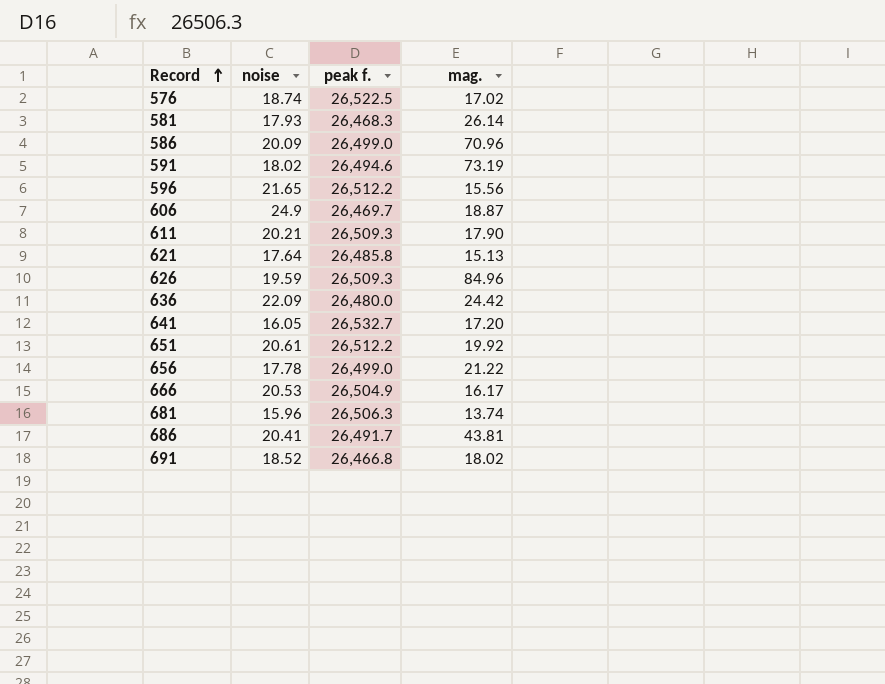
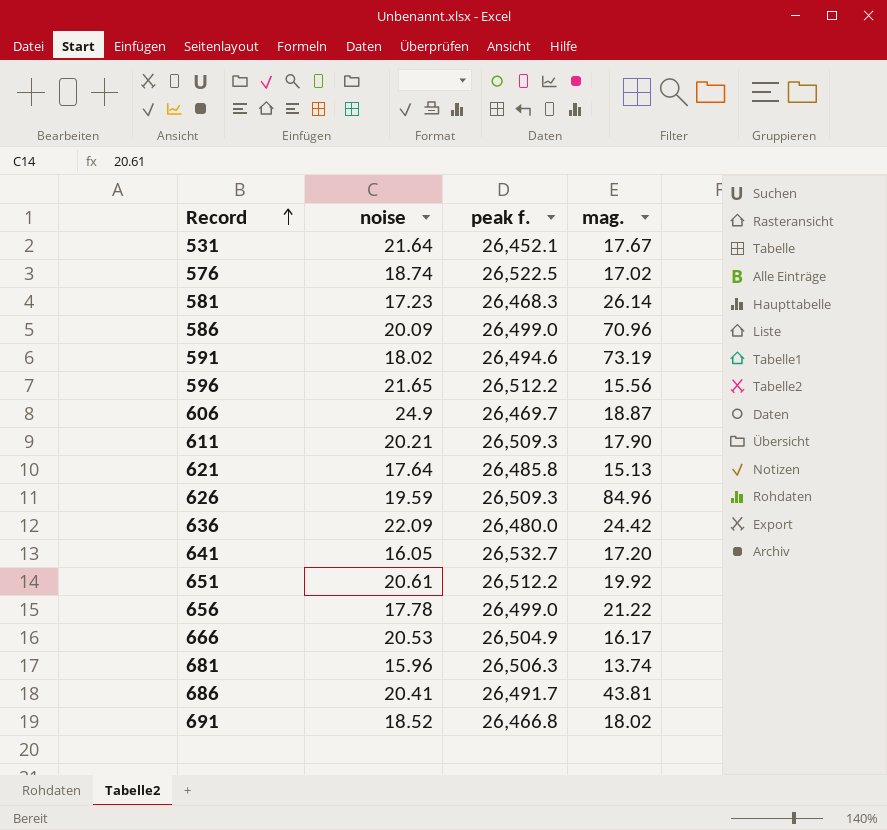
row 531: none -> 21.64 | 26,452.1 | 17.67
581 | noise: 17.93 -> 17.23

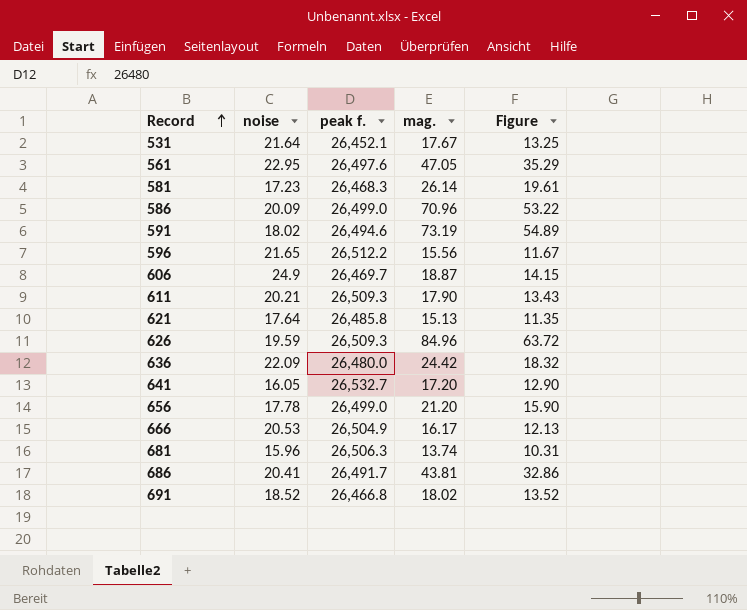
column Figure | formula: none -> [mag.] * 0.75
row 576: 18.74 | 26,522.5 | 17.02 -> none
row 651: 20.61 | 26,512.2 | 19.92 -> none
row 561: none -> 22.95 | 26,497.6 | 47.05 | 35.29
656 | mag.: 21.22 -> 21.20

